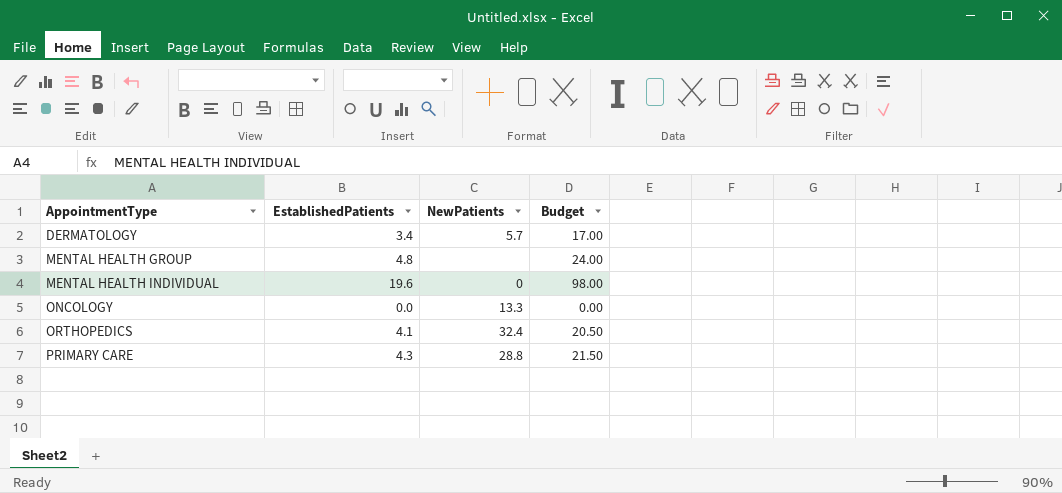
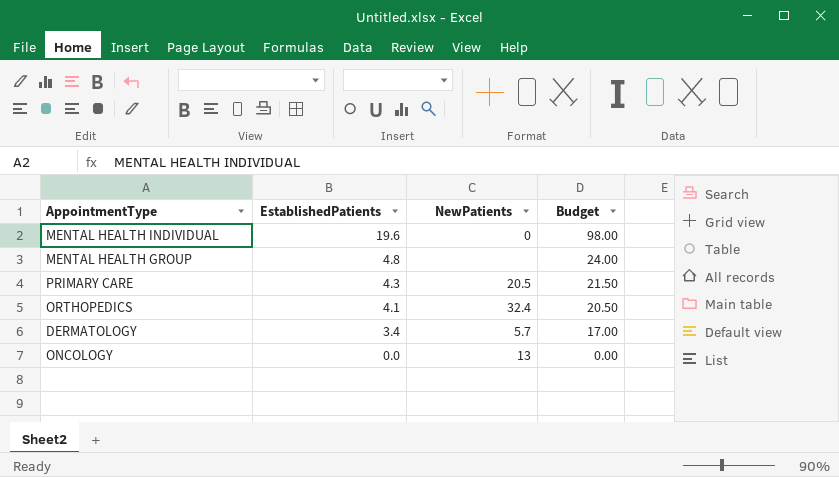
row order: AppointmentType ascending -> EstablishedPatients descending
PRIMARY CARE | NewPatients: 28.8 -> 20.5
ONCOLOGY | NewPatients: 13.3 -> 13

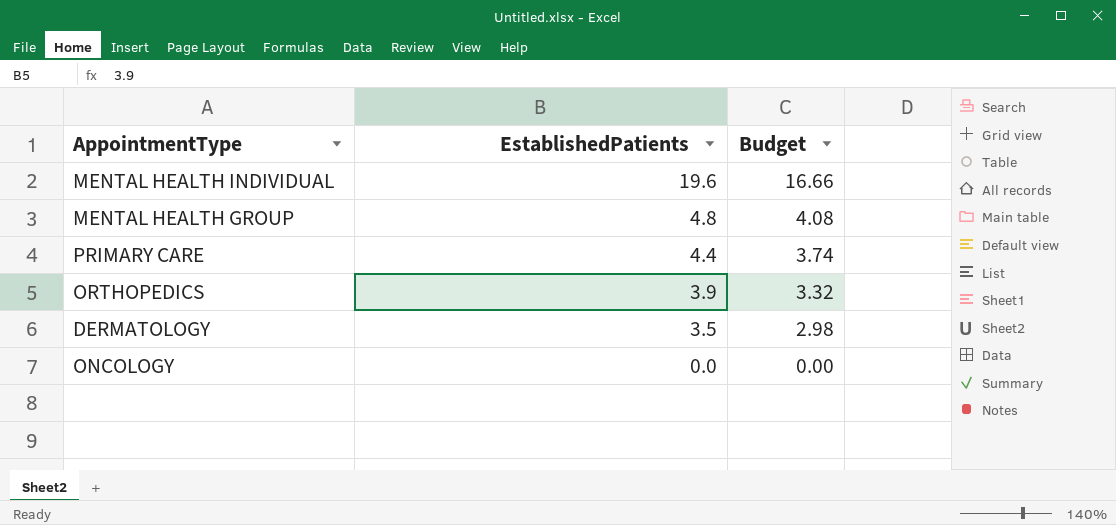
column NewPatients | position: 3 -> none
column Budget | formula: [EstablishedPatients] * 5 -> [EstablishedPatients] * 0.85
PRIMARY CARE | EstablishedPatients: 4.3 -> 4.4
ORTHOPEDICS | EstablishedPatients: 4.1 -> 3.9
DERMATOLOGY | EstablishedPatients: 3.4 -> 3.5

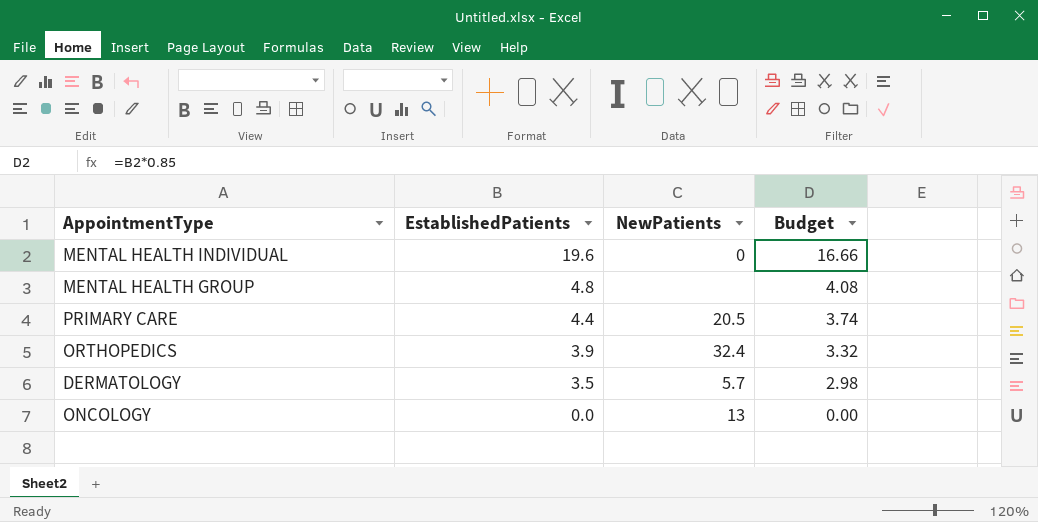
column NewPatients | position: none -> 3

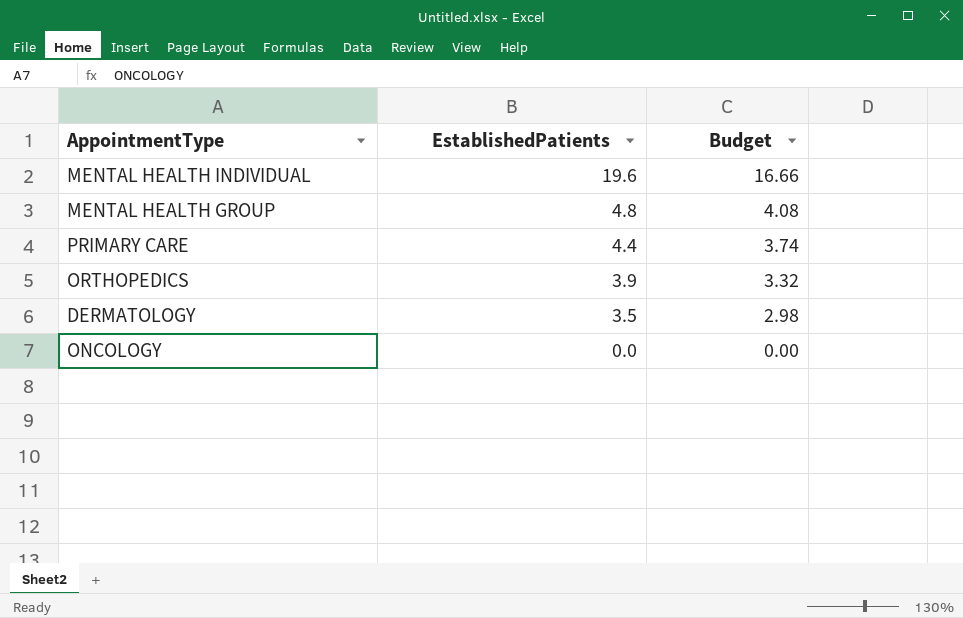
column NewPatients | position: 3 -> none

